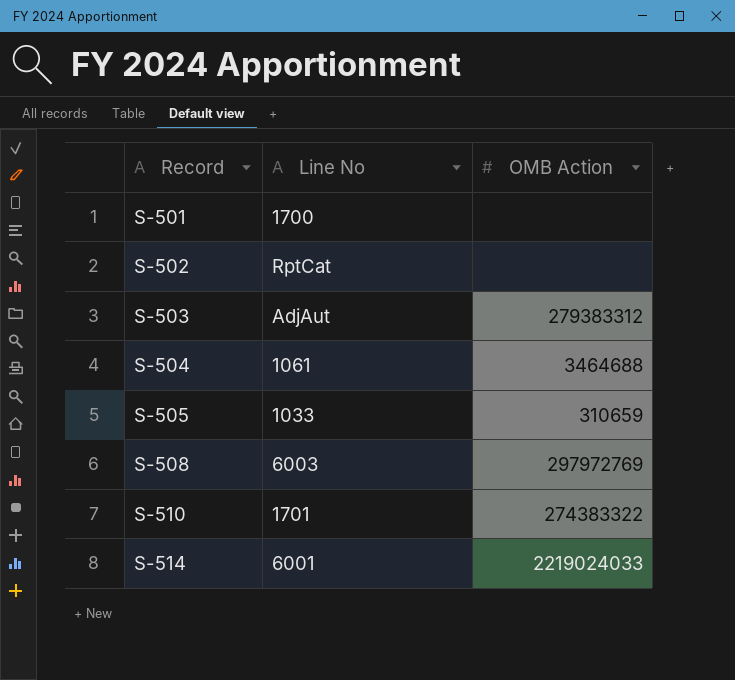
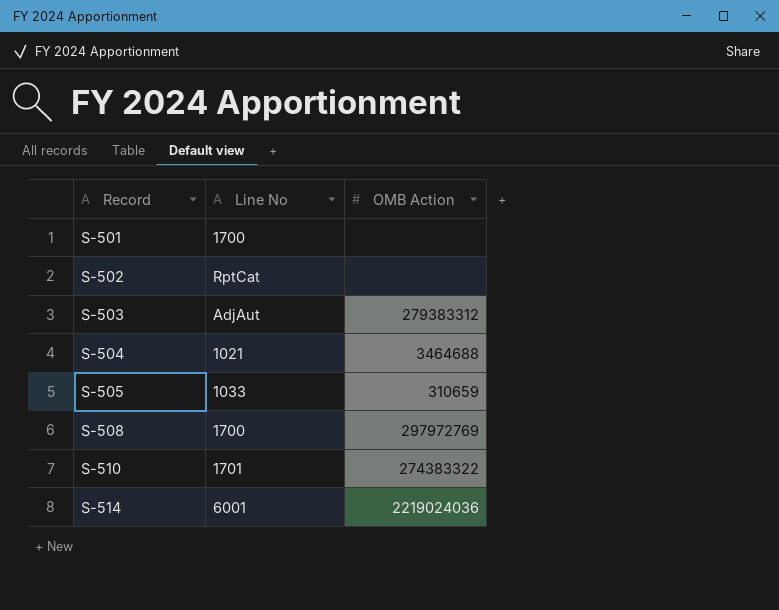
S-504 | Line No: 1061 -> 1021
S-508 | Line No: 6003 -> 1700
S-514 | OMB Action: 2219024033 -> 2219024036

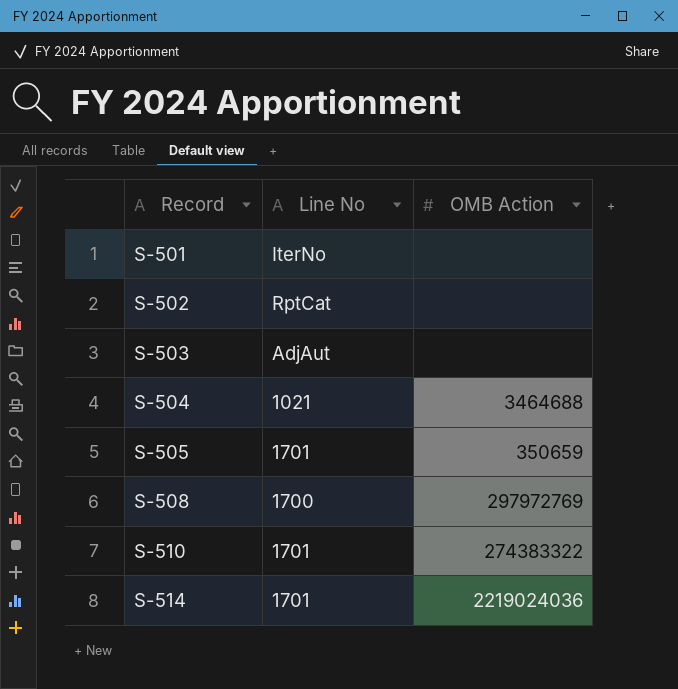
S-501 | Line No: 1700 -> IterNo
S-503 | OMB Action: 279383312 -> none
S-505 | Line No: 1033 -> 1701
S-505 | OMB Action: 310659 -> 350659
S-514 | Line No: 6001 -> 1701

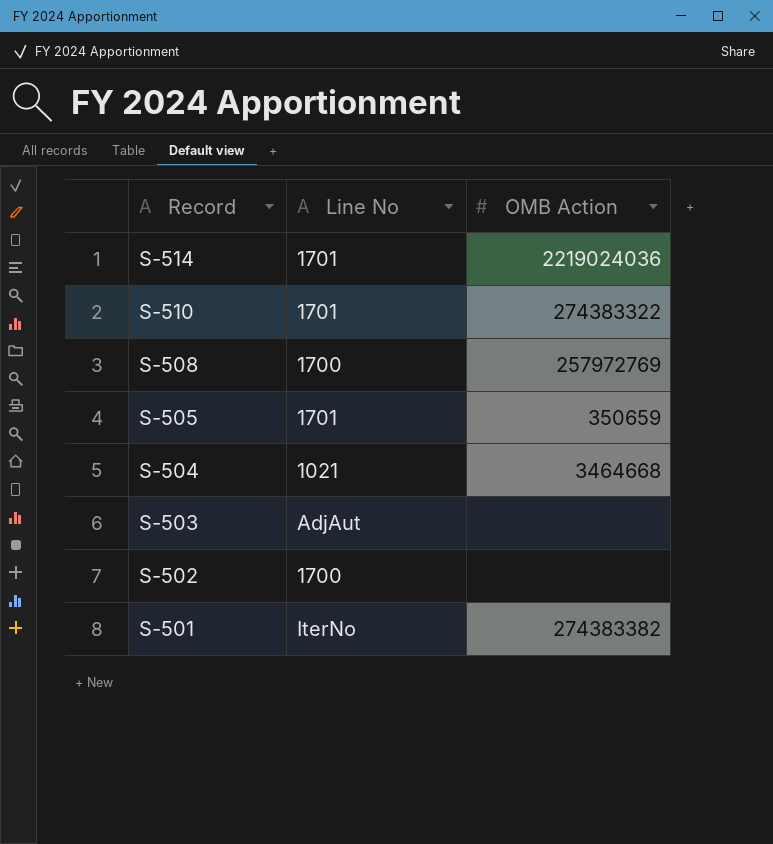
row order: Record ascending -> Record descending
S-508 | OMB Action: 297972769 -> 257972769
S-504 | OMB Action: 3464688 -> 3464668
S-502 | Line No: RptCat -> 1700
S-501 | OMB Action: none -> 274383382

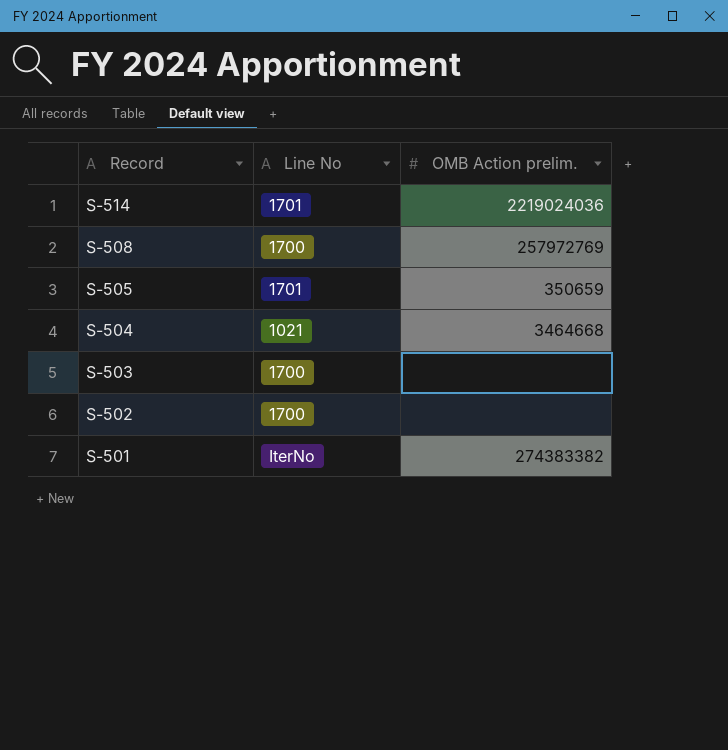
column name: OMB Action -> OMB Action prelim.
row S-510: 1701 | 274383322 -> none
S-503 | Line No: AdjAut -> 1700

